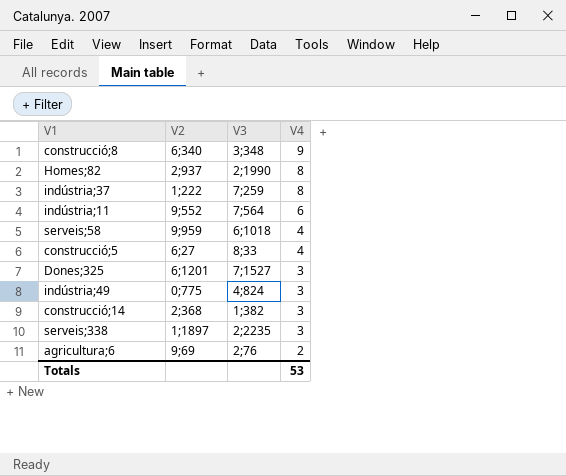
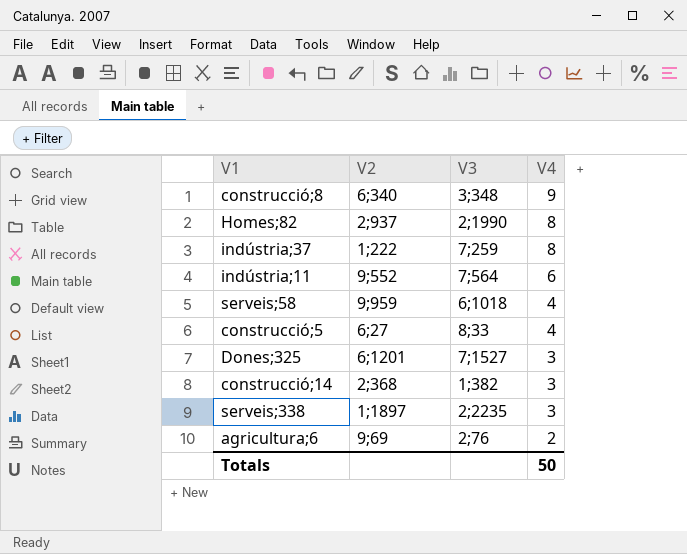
row indústria;49: 0;775 | 4;824 | 3 -> none
Totals | V4: 53 -> 50

